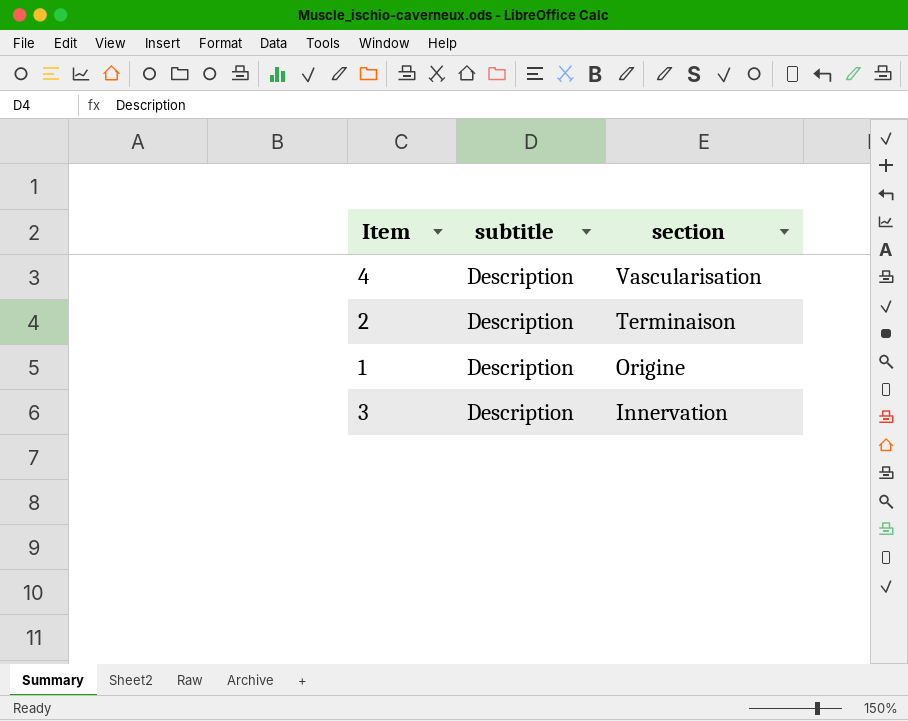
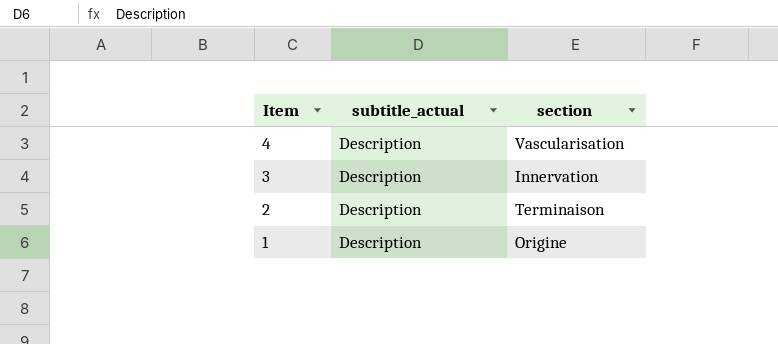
row order: section descending -> Item descending
column name: subtitle -> subtitle_actual

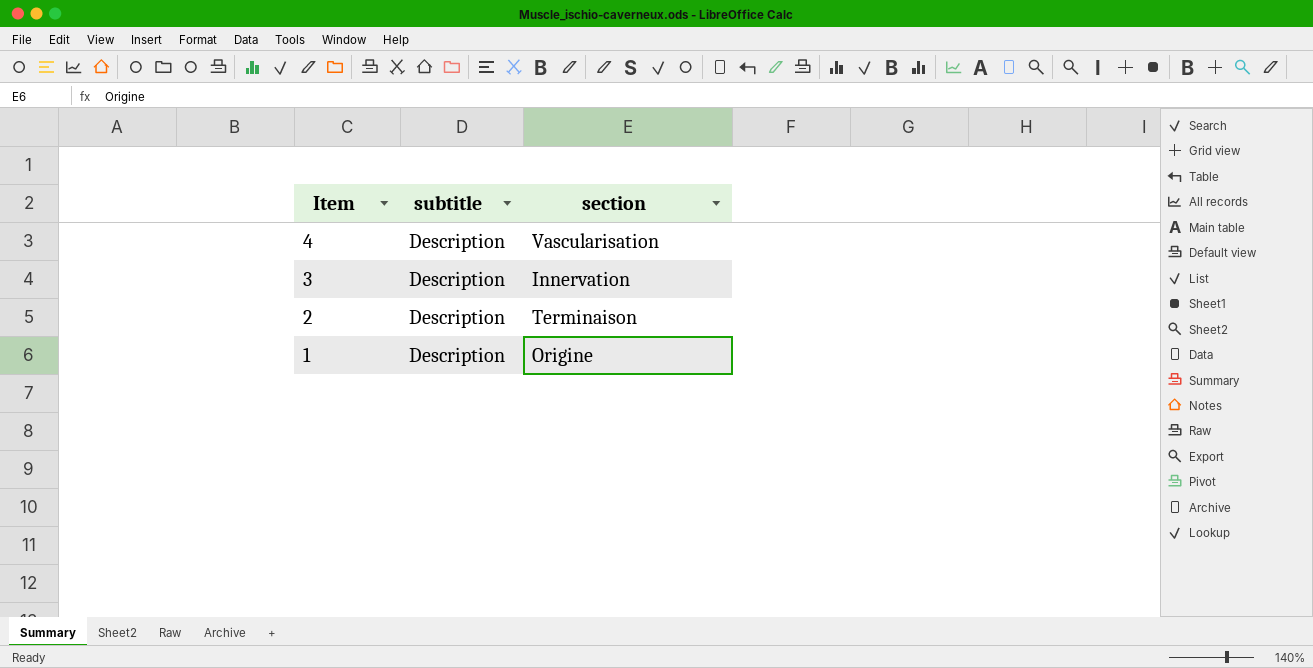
column name: subtitle_actual -> subtitle

